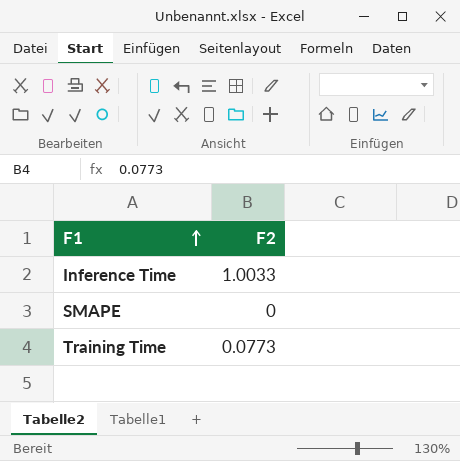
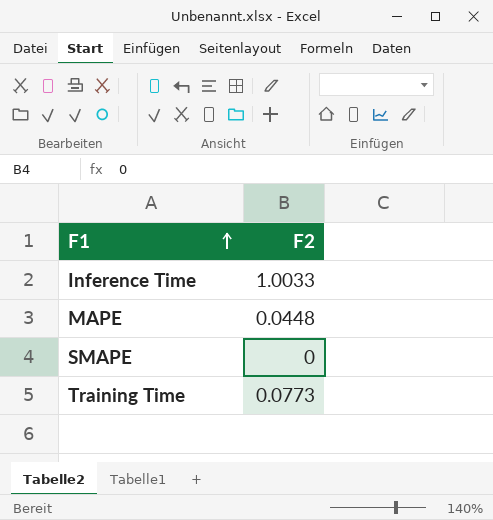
row MAPE: none -> 0.0448

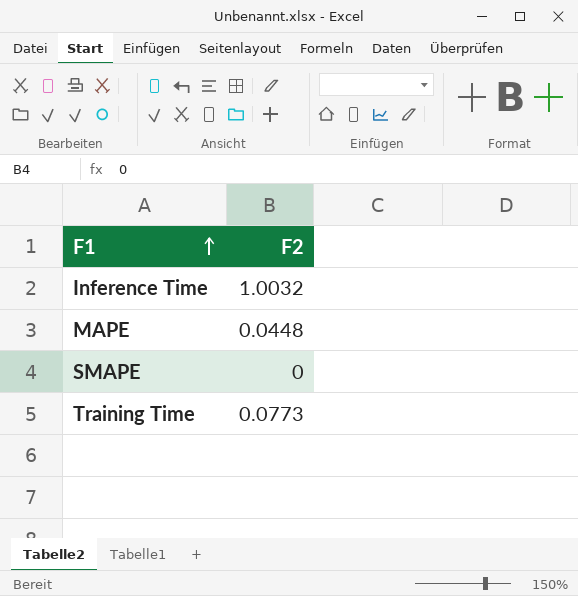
Inference Time | F2: 1.0033 -> 1.0032

